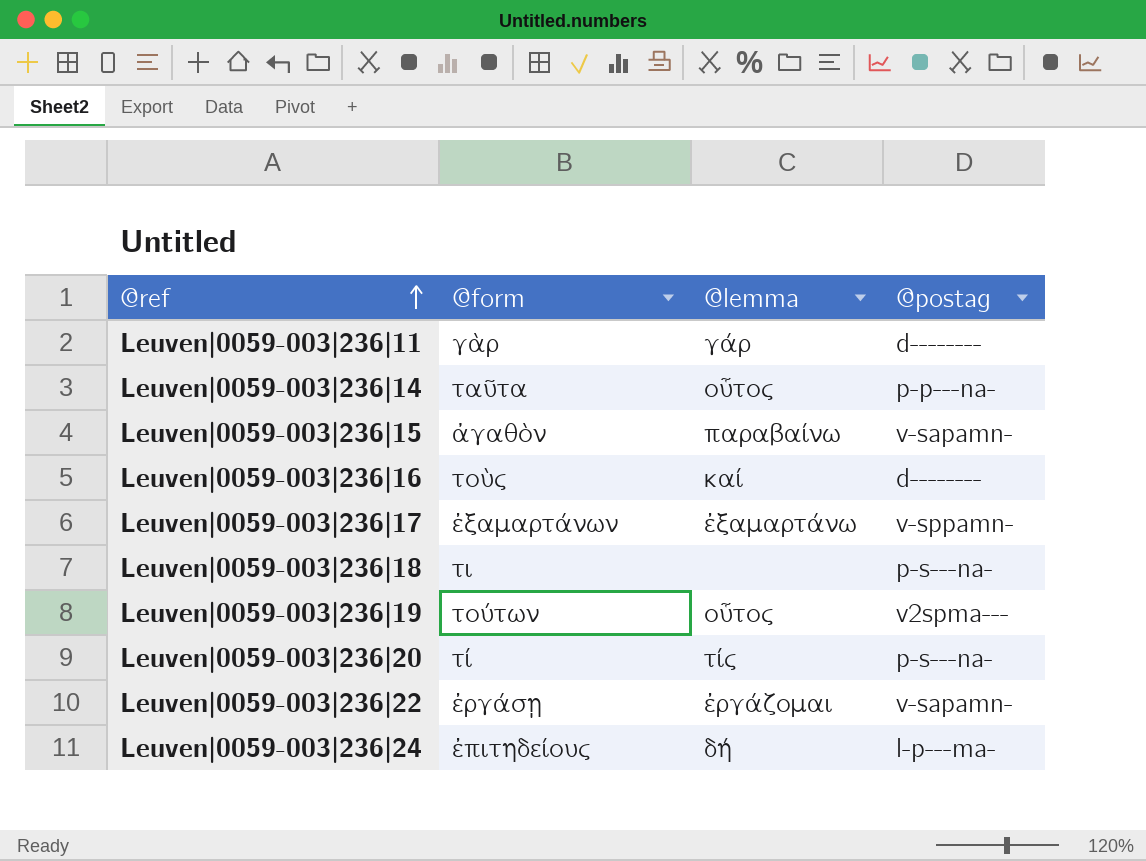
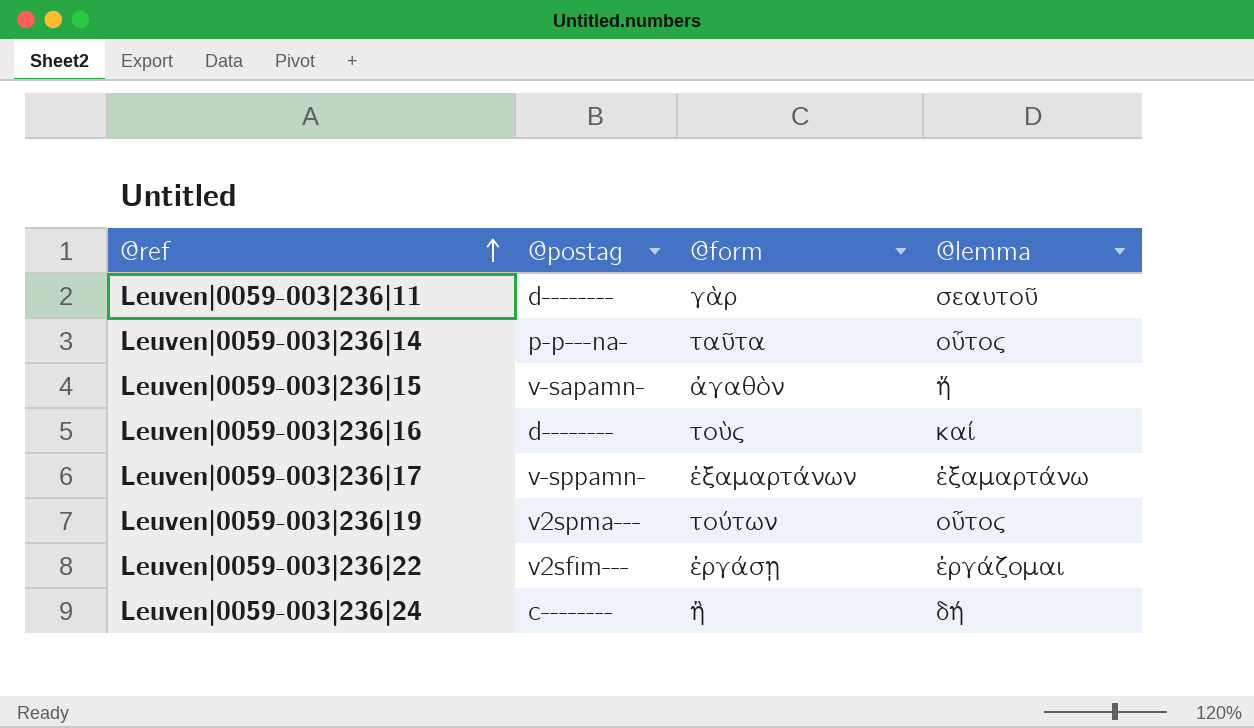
column @postag | position: 4 -> 2
row Leuven|0059-003|236|18: τι | none | p-s---na- -> none
row Leuven|0059-003|236|20: τί | τίς | p-s---na- -> none
Leuven|0059-003|236|11 | @lemma: γάρ -> σεαυτοῦ
Leuven|0059-003|236|15 | @lemma: παραβαίνω -> ἤ
Leuven|0059-003|236|22 | @postag: v-sapamn- -> v2sfim---
Leuven|0059-003|236|24 | @postag: l-p---ma- -> c--------
Leuven|0059-003|236|24 | @form: ἐπιτηδείους -> ἢ

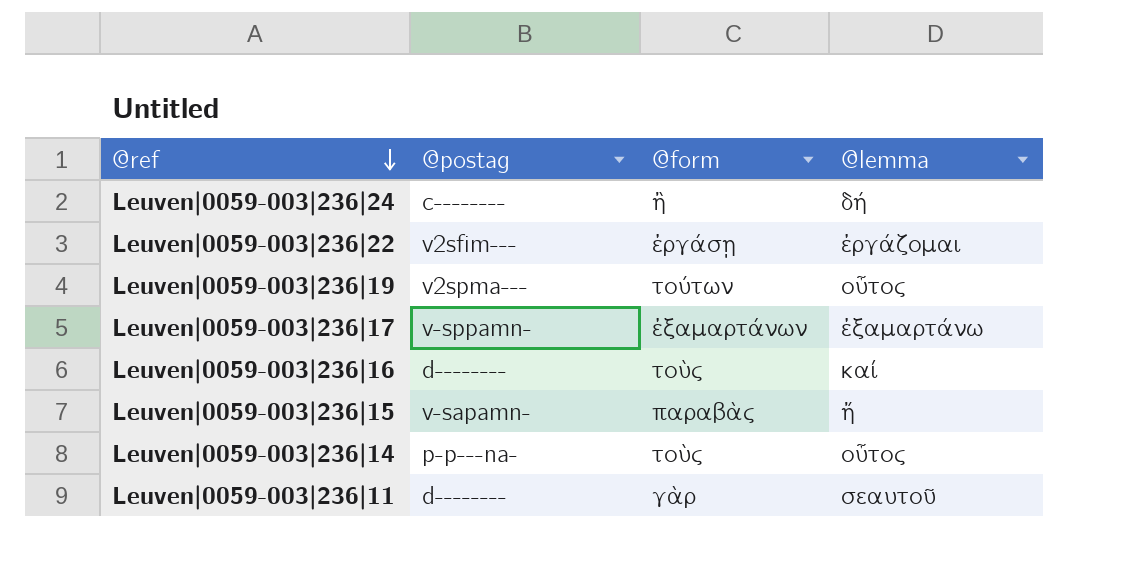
row order: @ref ascending -> @ref descending
Leuven|0059-003|236|15 | @form: ἀγαθὸν -> παραβὰς
Leuven|0059-003|236|14 | @form: ταῦτα -> τοὺς

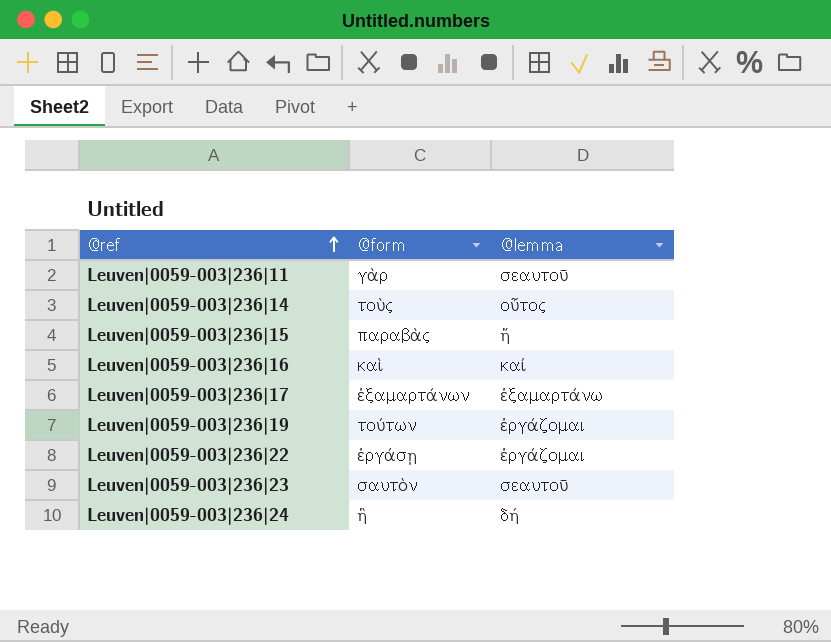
row order: @ref descending -> @ref ascending
column @postag | position: 2 -> none
Leuven|0059-003|236|16 | @form: τοὺς -> καὶ
Leuven|0059-003|236|19 | @lemma: οὗτος -> ἐργάζομαι
row Leuven|0059-003|236|23: none -> σαυτὸν | σεαυτοῦ

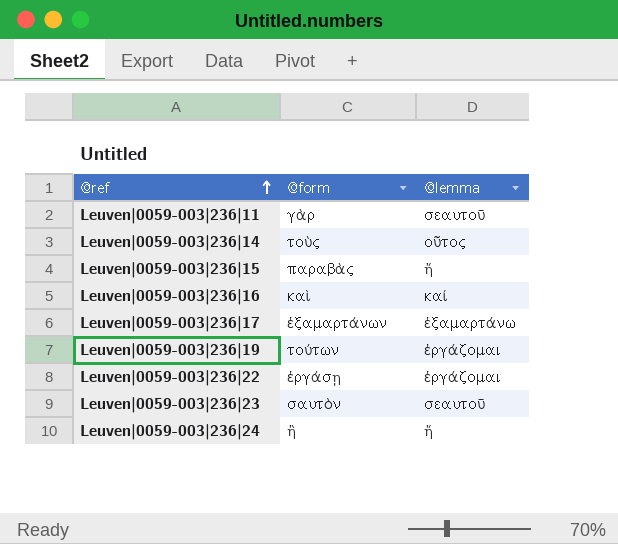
Leuven|0059-003|236|24 | @lemma: δή -> ἤ

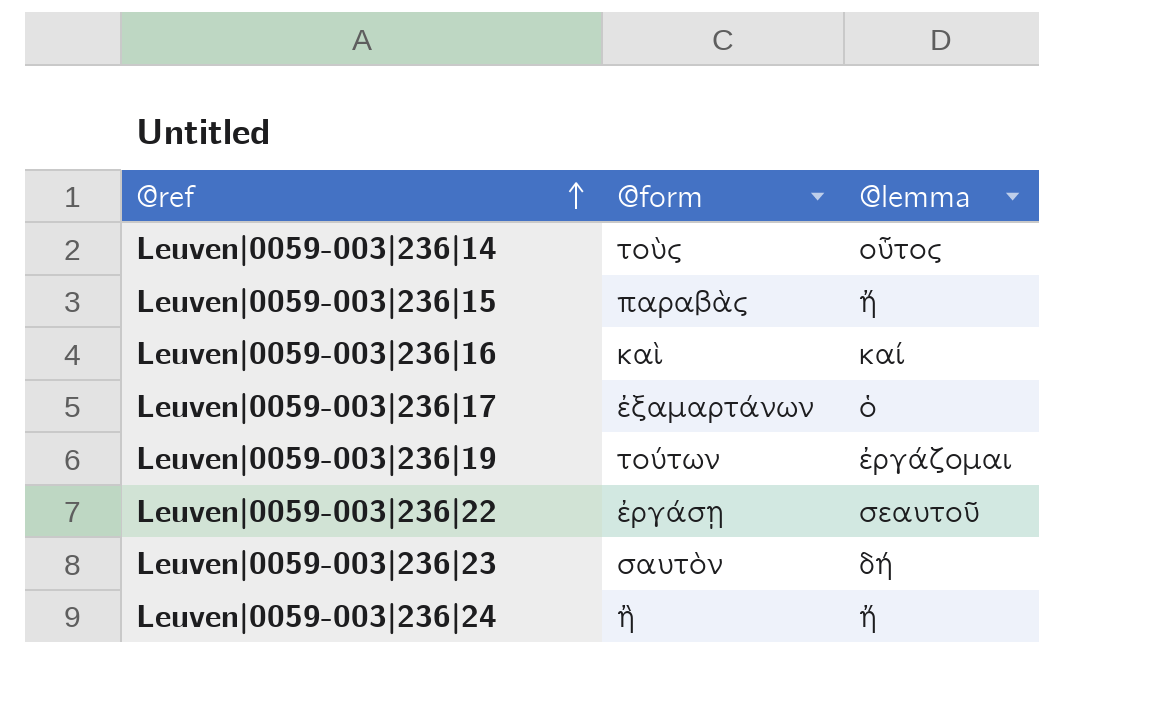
row Leuven|0059-003|236|11: γὰρ | σεαυτοῦ -> none
Leuven|0059-003|236|17 | @lemma: ἐξαμαρτάνω -> ὁ
Leuven|0059-003|236|22 | @lemma: ἐργάζομαι -> σεαυτοῦ
Leuven|0059-003|236|23 | @lemma: σεαυτοῦ -> δή

